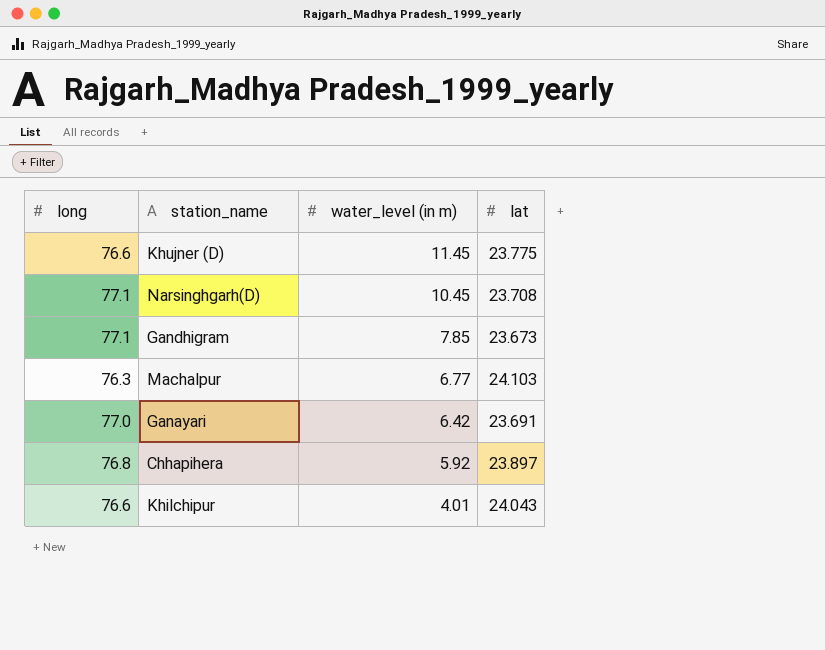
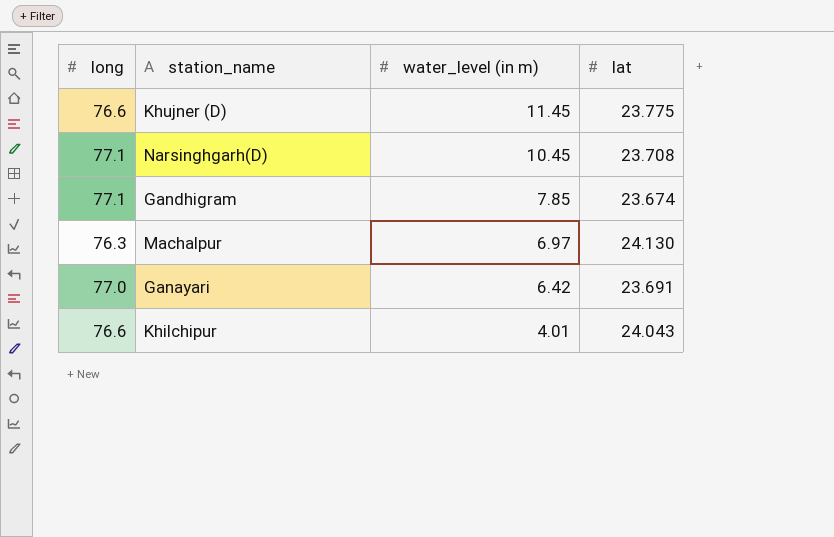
row Chhapihera: 76.8 | 5.92 | 23.897 -> none
Gandhigram | lat: 23.673 -> 23.674
Machalpur | water_level (in m): 6.77 -> 6.97
Machalpur | lat: 24.103 -> 24.130

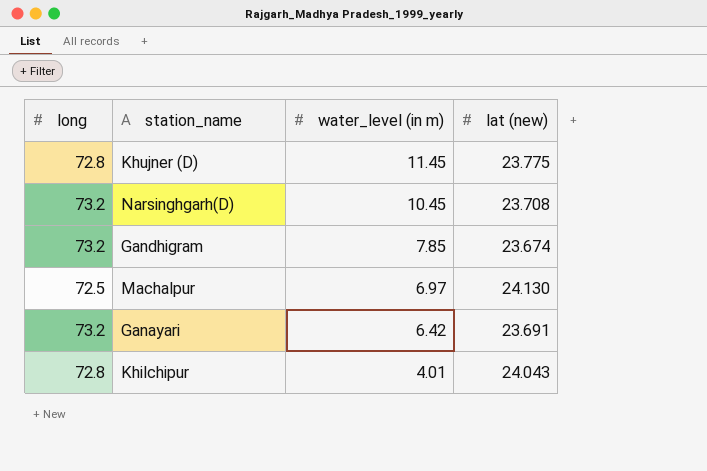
column name: lat -> lat (new)
Khujner (D) | long: 76.6 -> 72.8
Narsinghgarh(D) | long: 77.1 -> 73.2
Gandhigram | long: 77.1 -> 73.2
Machalpur | long: 76.3 -> 72.5
Ganayari | long: 77.0 -> 73.2
Khilchipur | long: 76.6 -> 72.8

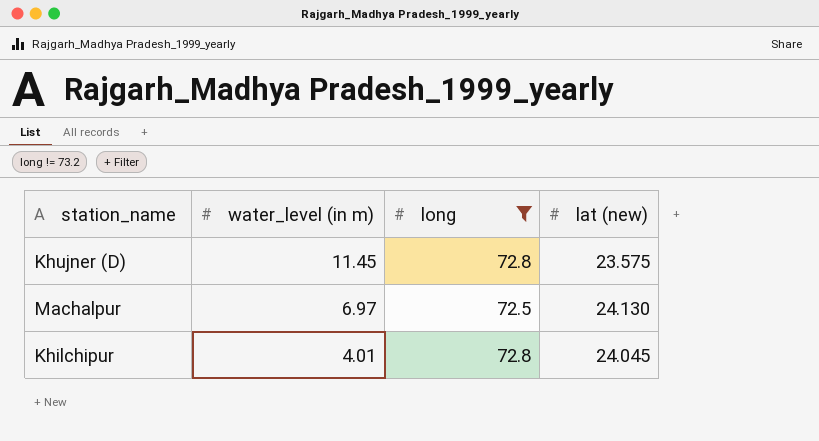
filter: none -> long != 73.2
column long | position: 1 -> 3
Khujner (D) | lat (new): 23.775 -> 23.575
Khilchipur | lat (new): 24.043 -> 24.045

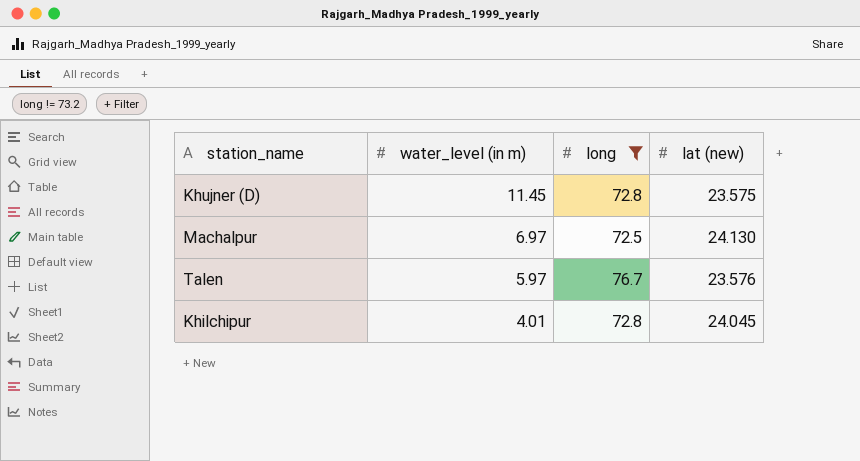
row Talen: none -> 5.97 | 76.7 | 23.576

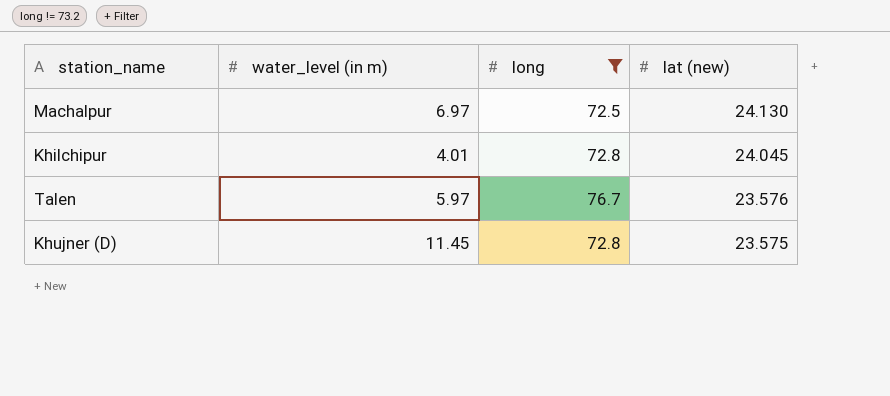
row order: water_level (in m) descending -> lat (new) descending

